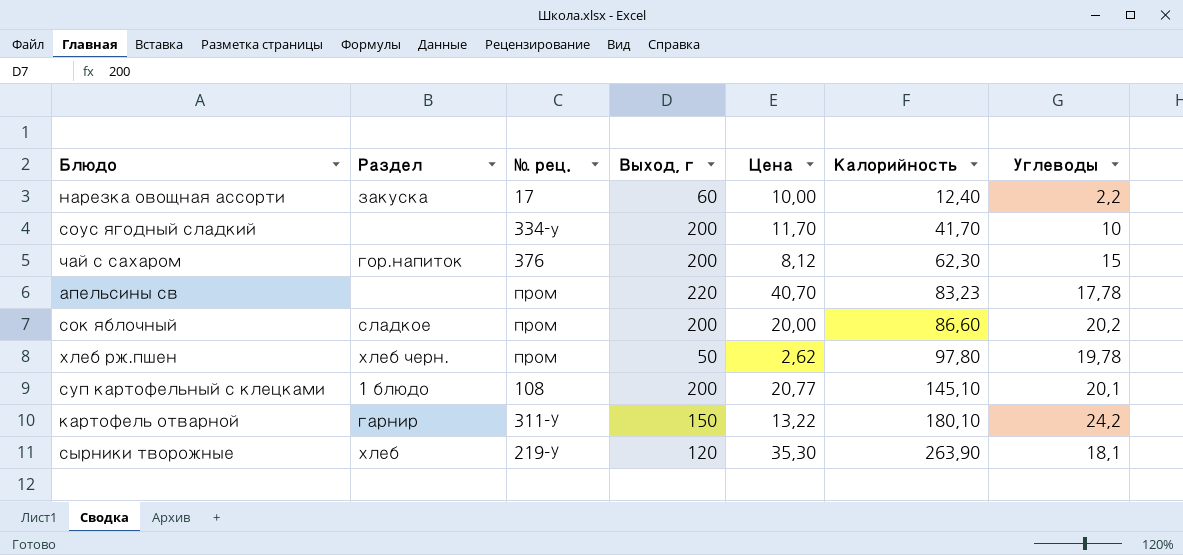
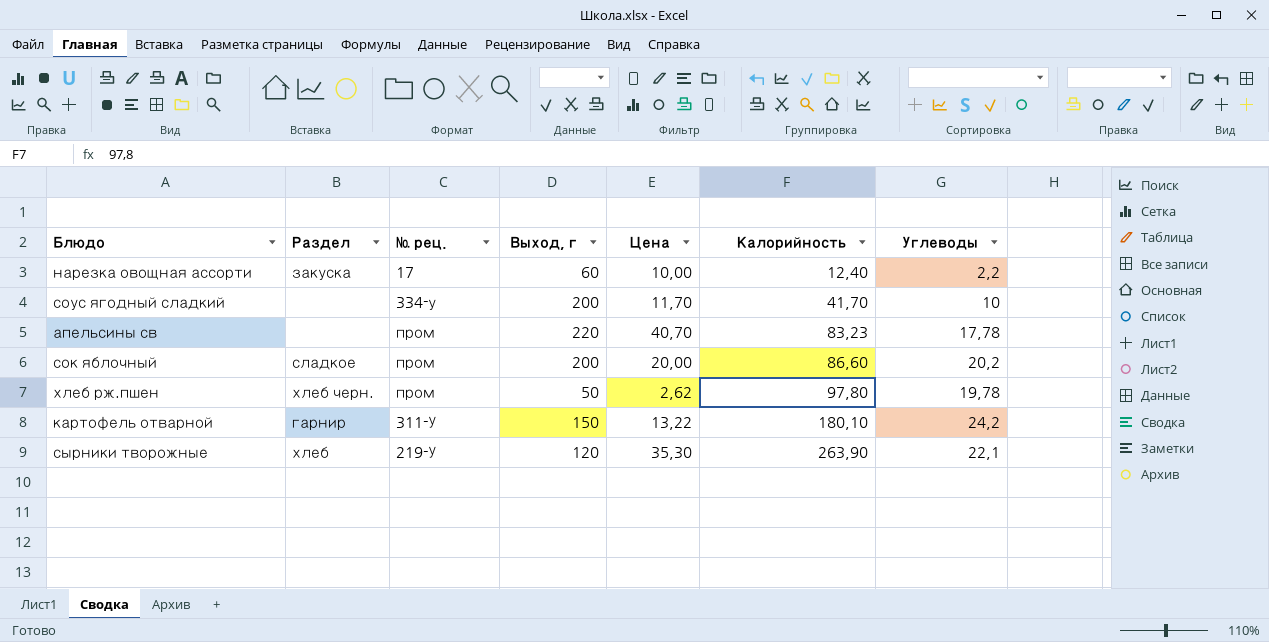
row чай с сахаром: гор.напиток | 376 | 200 | 8,12 | 62,30 | 15 -> none
row суп картофельный с клецками: 1 блюдо | 108 | 200 | 20,77 | 145,10 | 20,1 -> none
сырники творожные | Углеводы: 18,1 -> 22,1

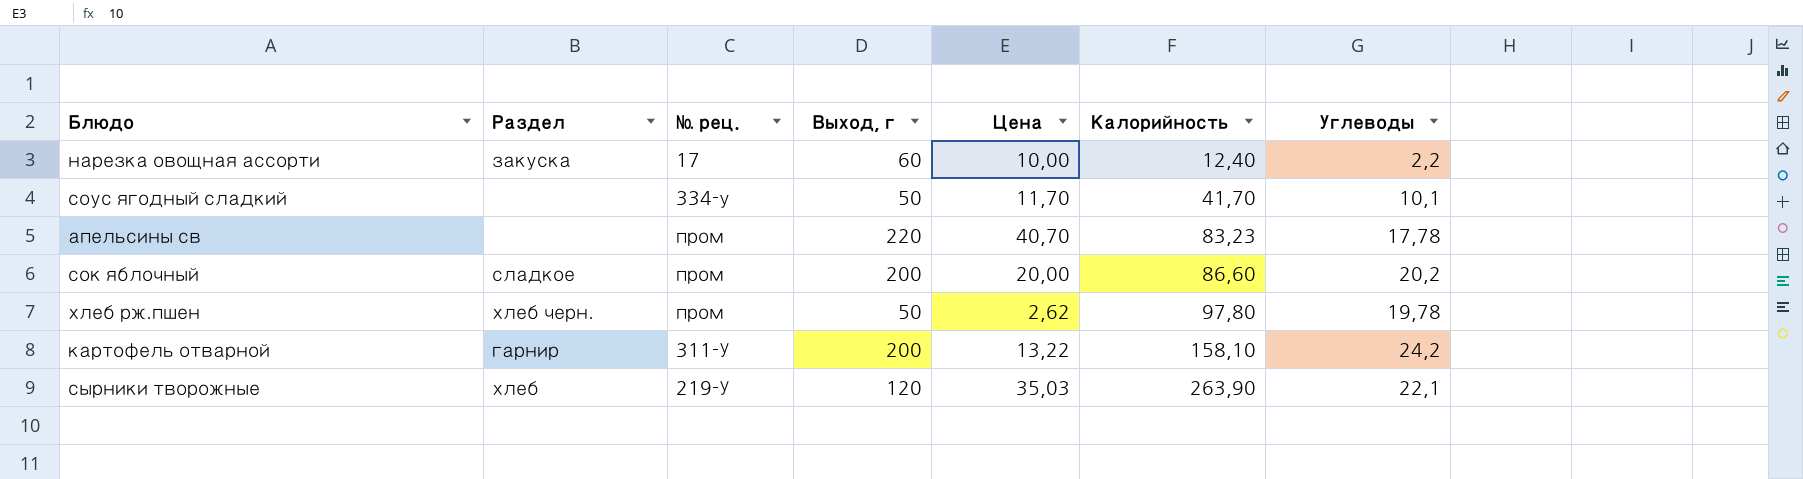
соус ягодный сладкий | Выход, г: 200 -> 50
соус ягодный сладкий | Углеводы: 10 -> 10,1
картофель отварной | Выход, г: 150 -> 200
картофель отварной | Калорийность: 180,10 -> 158,10
сырники творожные | Цена: 35,30 -> 35,03

